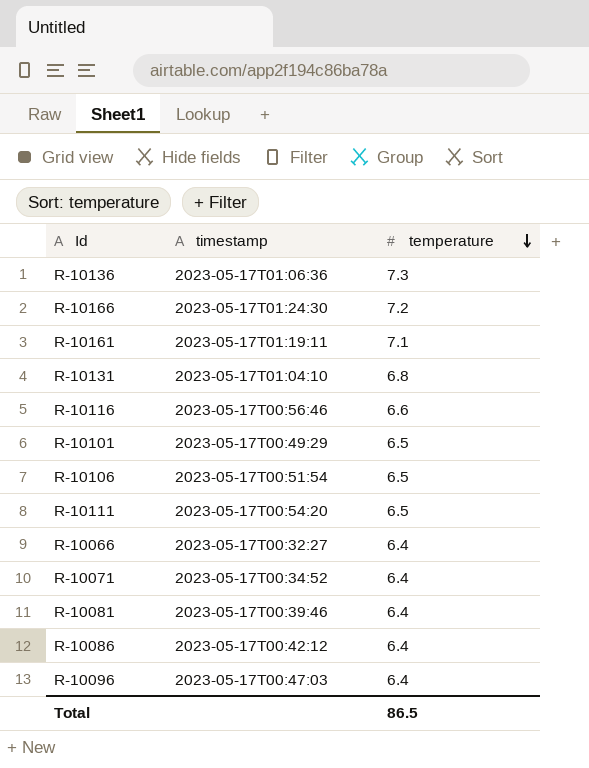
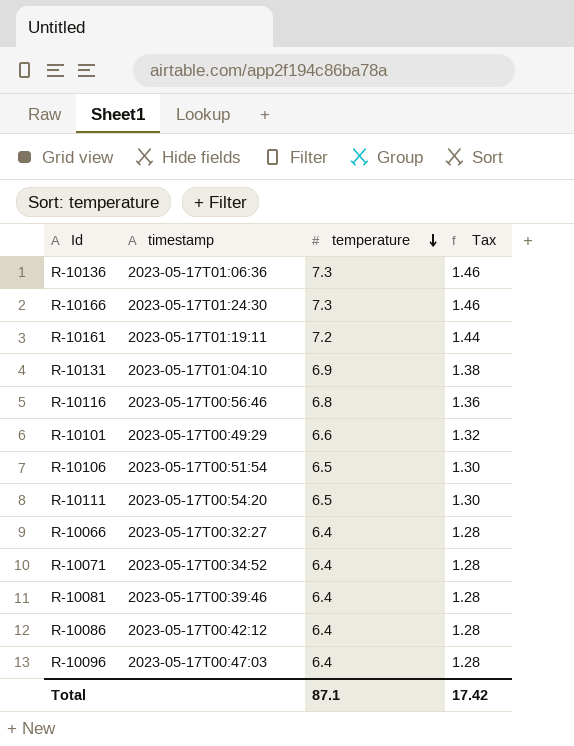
column Tax | formula: none -> [temperature] * 0.2
R-10166 | temperature: 7.2 -> 7.3
R-10161 | temperature: 7.1 -> 7.2
R-10131 | temperature: 6.8 -> 6.9
R-10116 | temperature: 6.6 -> 6.8
R-10101 | temperature: 6.5 -> 6.6
Total | temperature: 86.5 -> 87.1

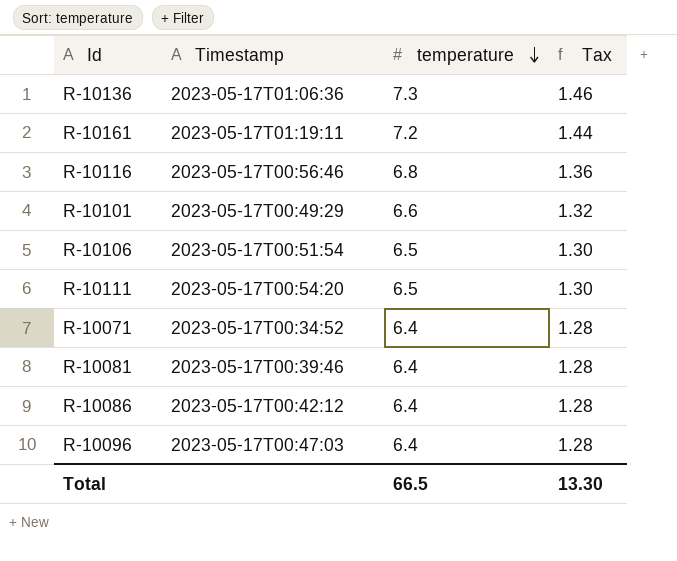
column name: timestamp -> Timestamp
row R-10166: 2023-05-17T01:24:30 | 7.3 | 1.46 -> none
row R-10131: 2023-05-17T01:04:10 | 6.9 | 1.38 -> none
row R-10066: 2023-05-17T00:32:27 | 6.4 | 1.28 -> none
Total | temperature: 87.1 -> 66.5
Total | Tax: 17.42 -> 13.30

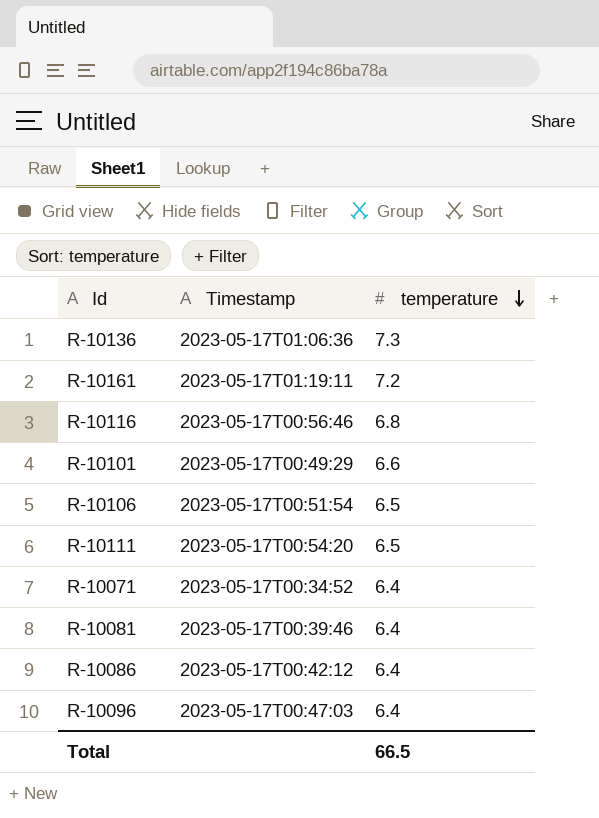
column Tax | formula: [temperature] * 0.2 -> none

